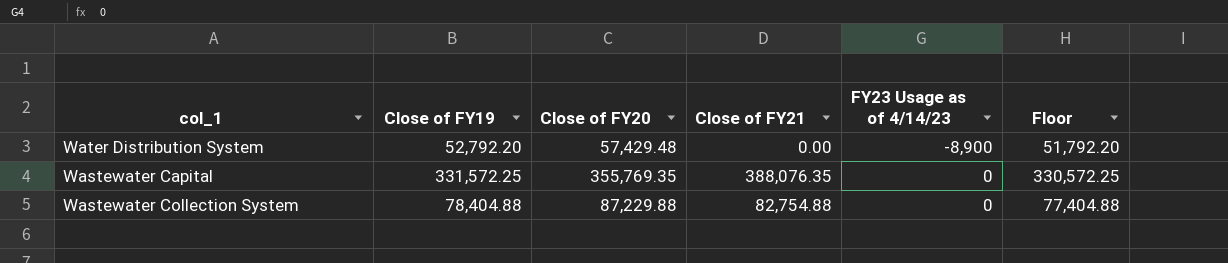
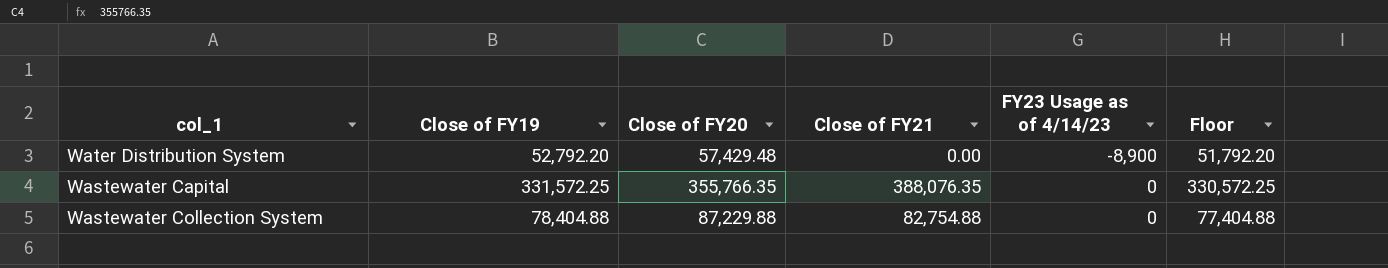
Wastewater Capital | Close of FY20: 355,769.35 -> 355,766.35

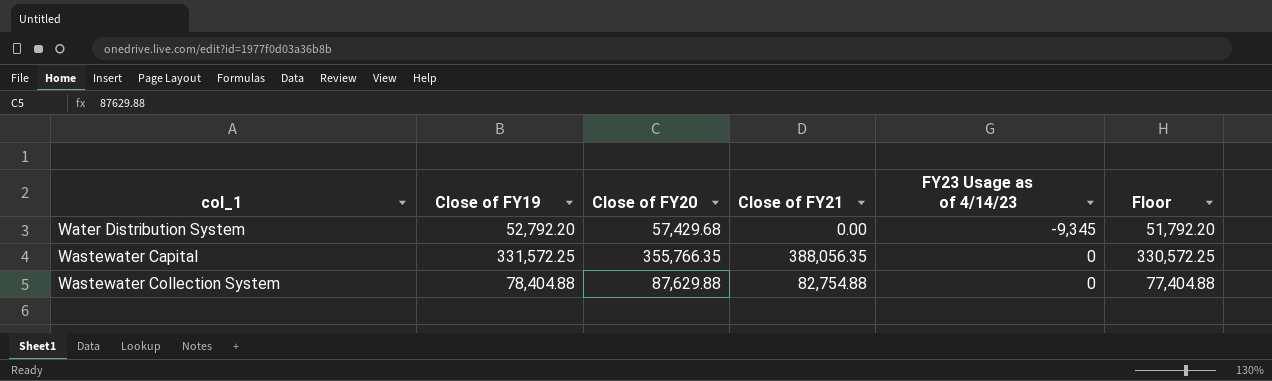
Water Distribution System | Close of FY20: 57,429.48 -> 57,429.68
Water Distribution System | FY23 Usage as of 4/14/23: -8,900 -> -9,345
Wastewater Capital | Close of FY21: 388,076.35 -> 388,056.35
Wastewater Collection System | Close of FY20: 87,229.88 -> 87,629.88

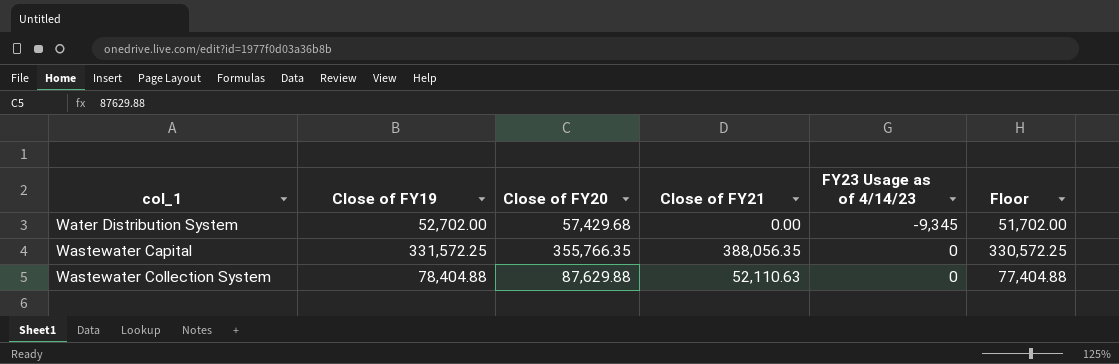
Water Distribution System | Close of FY19: 52,792.20 -> 52,702.00
Water Distribution System | Floor: 51,792.20 -> 51,702.00
Wastewater Collection System | Close of FY21: 82,754.88 -> 52,110.63

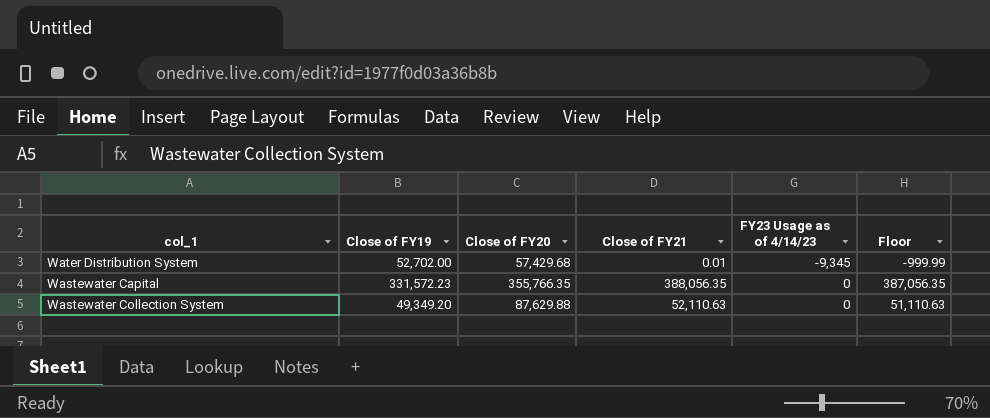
column Floor | formula: [Close of FY19] - 1000 -> [Close of FY21] - 1000
Water Distribution System | Close of FY21: 0.00 -> 0.01
Wastewater Capital | Close of FY19: 331,572.25 -> 331,572.23
Wastewater Collection System | Close of FY19: 78,404.88 -> 49,349.20

